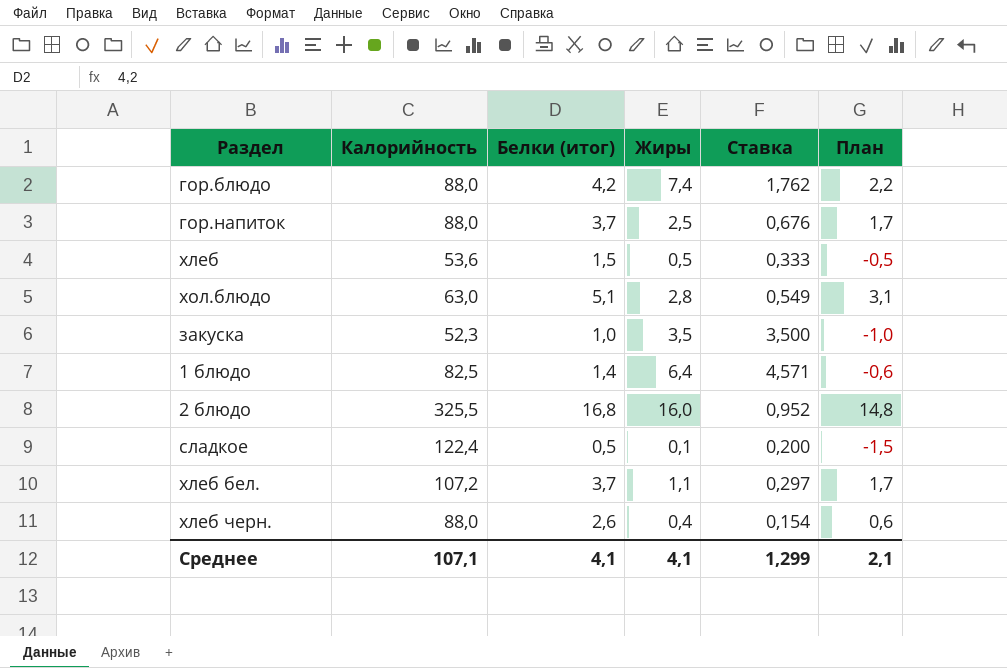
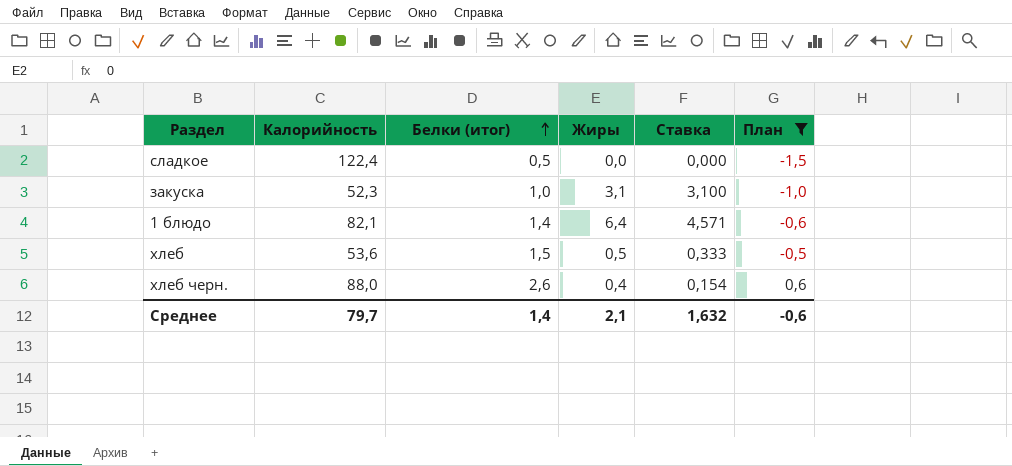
filter: none -> План <= 0,6
row order: none -> Белки (итог) ascending
сладкое | Жиры: 0,1 -> 0,0
сладкое | Ставка: 0,200 -> 0,000
закуска | Жиры: 3,5 -> 3,1
закуска | Ставка: 3,500 -> 3,100
1 блюдо | Калорийность: 82,5 -> 82,1
Среднее | Калорийность: 107,1 -> 79,7
Среднее | Белки (итог): 4,1 -> 1,4
Среднее | Жиры: 4,1 -> 2,1
Среднее | Ставка: 1,299 -> 1,632
Среднее | План: 2,1 -> -0,6

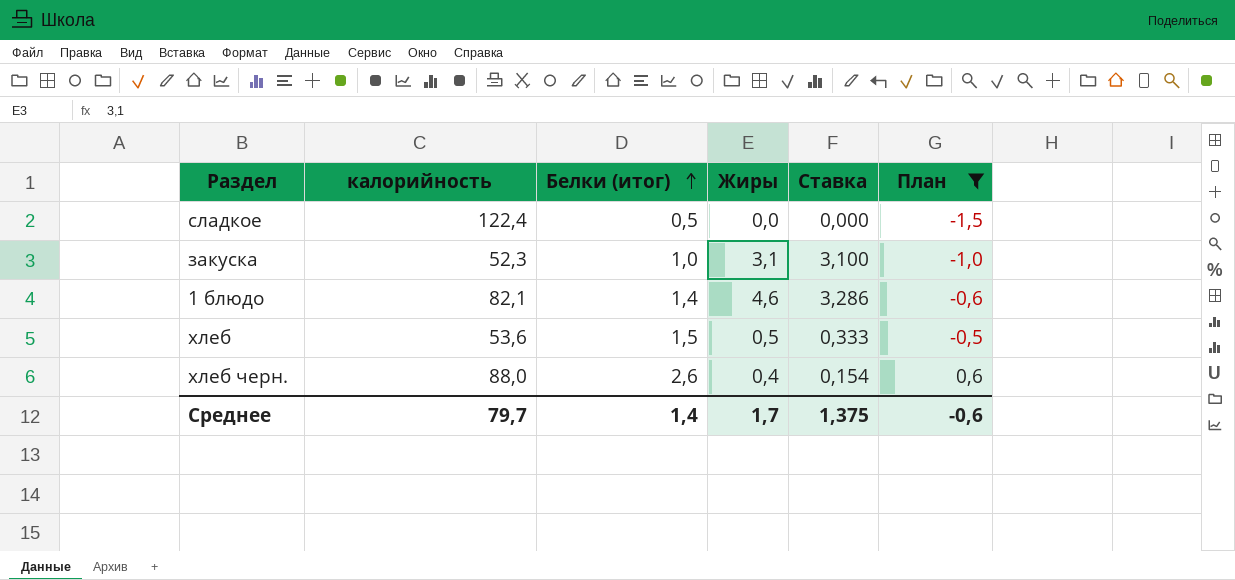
column name: Калорийность -> калорийность
1 блюдо | Жиры: 6,4 -> 4,6
1 блюдо | Ставка: 4,571 -> 3,286
Среднее | Жиры: 2,1 -> 1,7
Среднее | Ставка: 1,632 -> 1,375

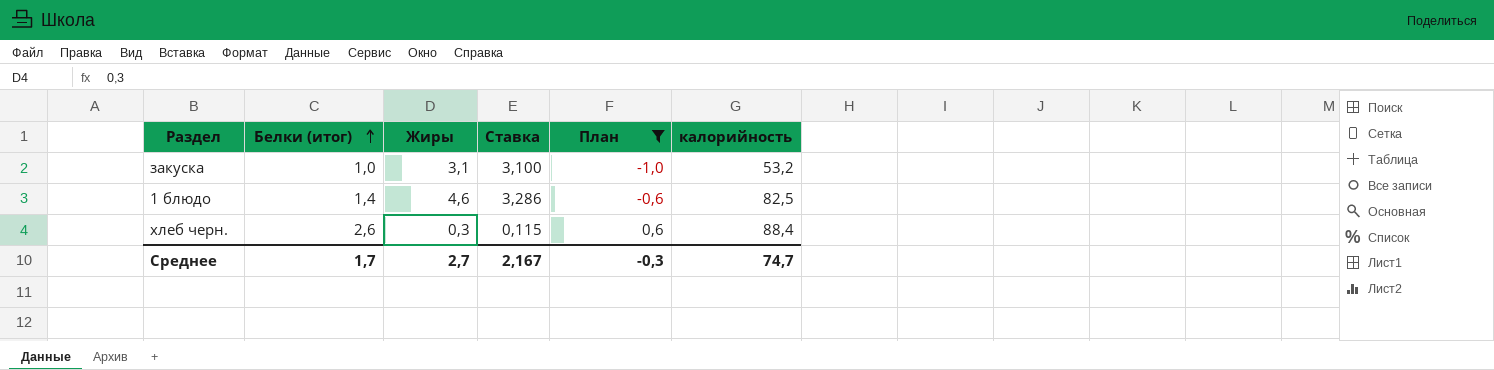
column калорийность | position: 2 -> 6
row сладкое: 122,4 | 0,5 | 0,0 | 0,000 | -1,5 -> none
row хлеб: 53,6 | 1,5 | 0,5 | 0,333 | -0,5 -> none
закуска | калорийность: 52,3 -> 53,2
1 блюдо | калорийность: 82,1 -> 82,5
хлеб черн. | Жиры: 0,4 -> 0,3
хлеб черн. | Ставка: 0,154 -> 0,115
хлеб черн. | калорийность: 88,0 -> 88,4
Среднее | Белки (итог): 1,4 -> 1,7
Среднее | Жиры: 1,7 -> 2,7
Среднее | Ставка: 1,375 -> 2,167
Среднее | План: -0,6 -> -0,3
Среднее | калорийность: 79,7 -> 74,7

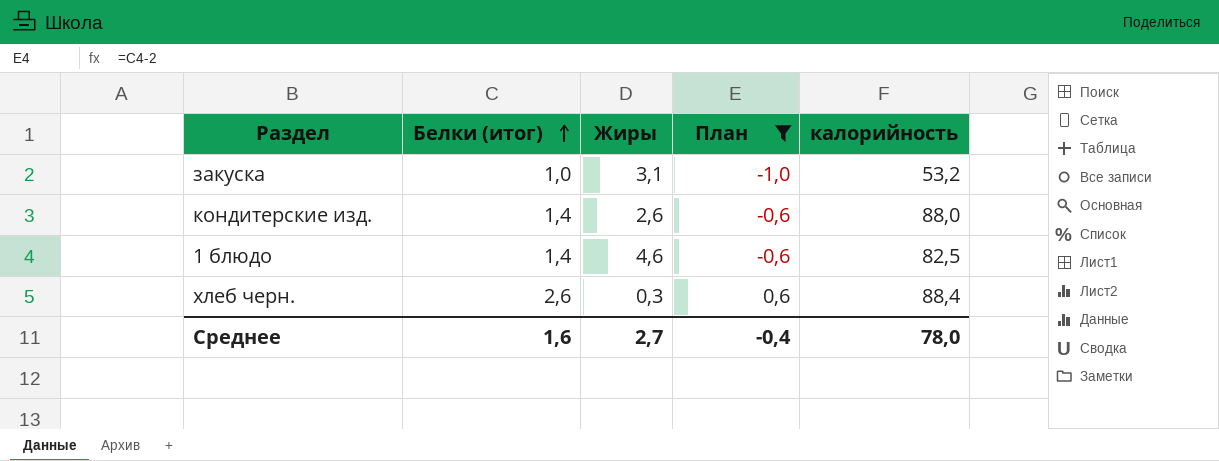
column Ставка | formula: [Жиры] / [Белки (итог)] -> none
row кондитерские изд.: none -> 1,4 | 2,6 | -0,6 | 88,0
Среднее | Белки (итог): 1,7 -> 1,6
Среднее | План: -0,3 -> -0,4
Среднее | калорийность: 74,7 -> 78,0

